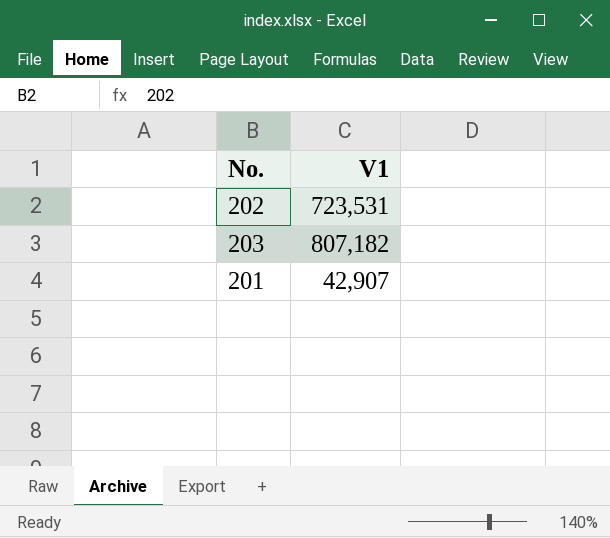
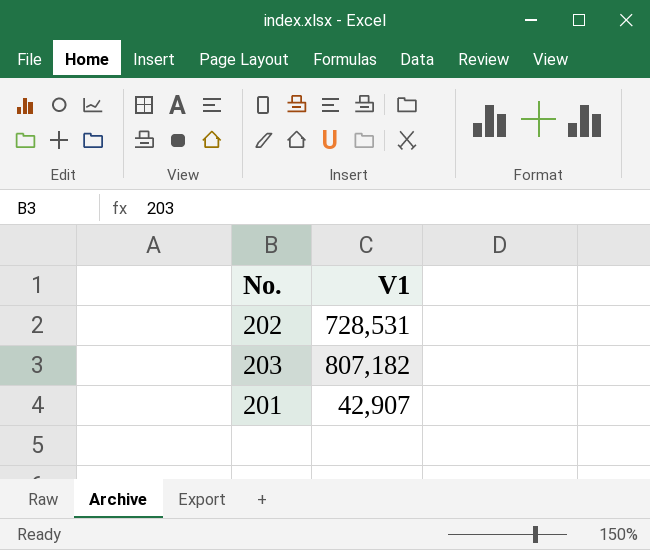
202 | V1: 723,531 -> 728,531

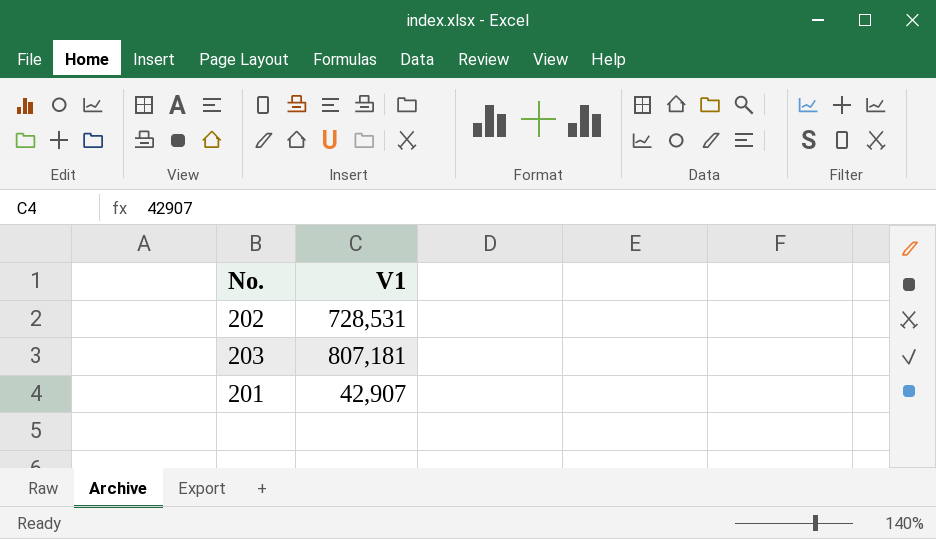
203 | V1: 807,182 -> 807,181

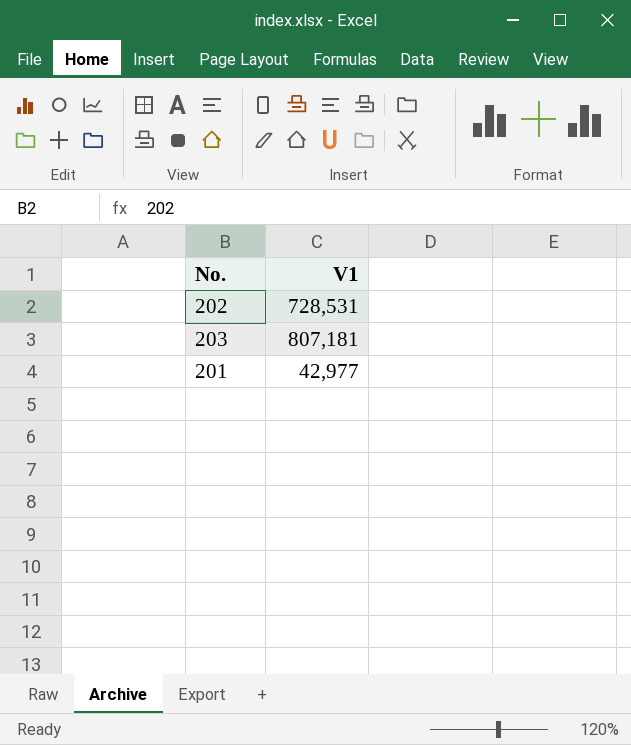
201 | V1: 42,907 -> 42,977

